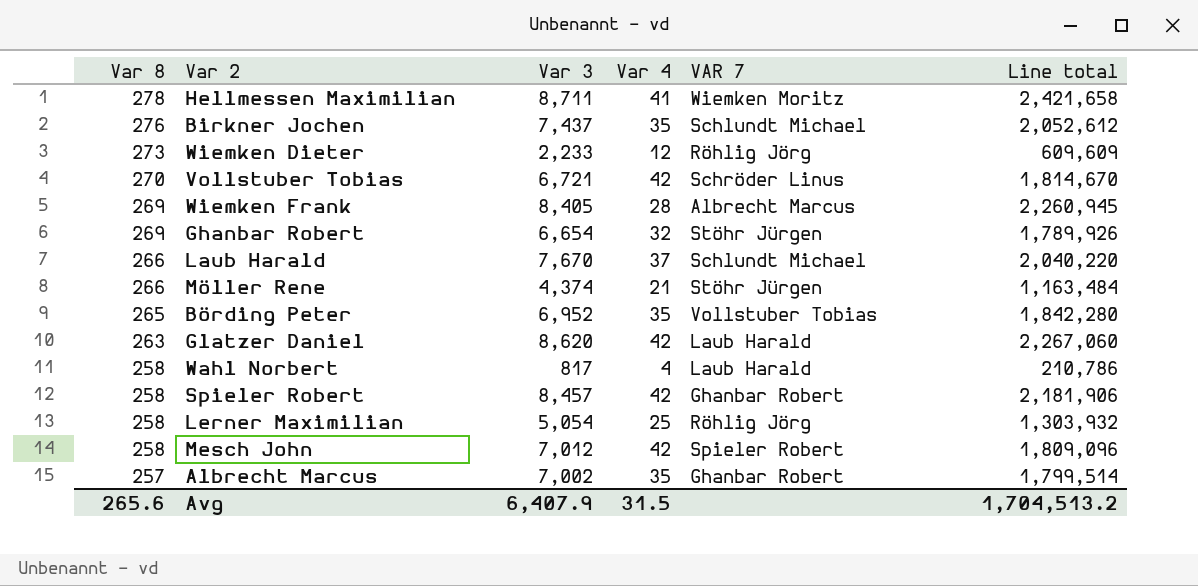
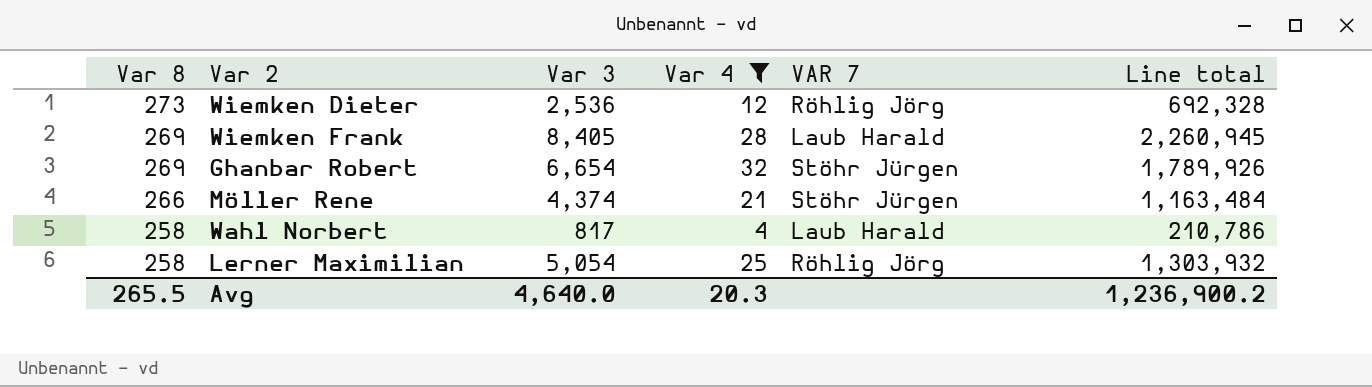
filter: none -> Var 4 <= 32
Wiemken Dieter | Var 3: 2,233 -> 2,536
Wiemken Dieter | Line total: 609,609 -> 692,328
Wiemken Frank | VAR 7: Albrecht Marcus -> Laub Harald
Avg | Var 8: 265.6 -> 265.5
Avg | Var 3: 6,407.9 -> 4,640.0
Avg | Var 4: 31.5 -> 20.3
Avg | Line total: 1,704,513.2 -> 1,236,900.2

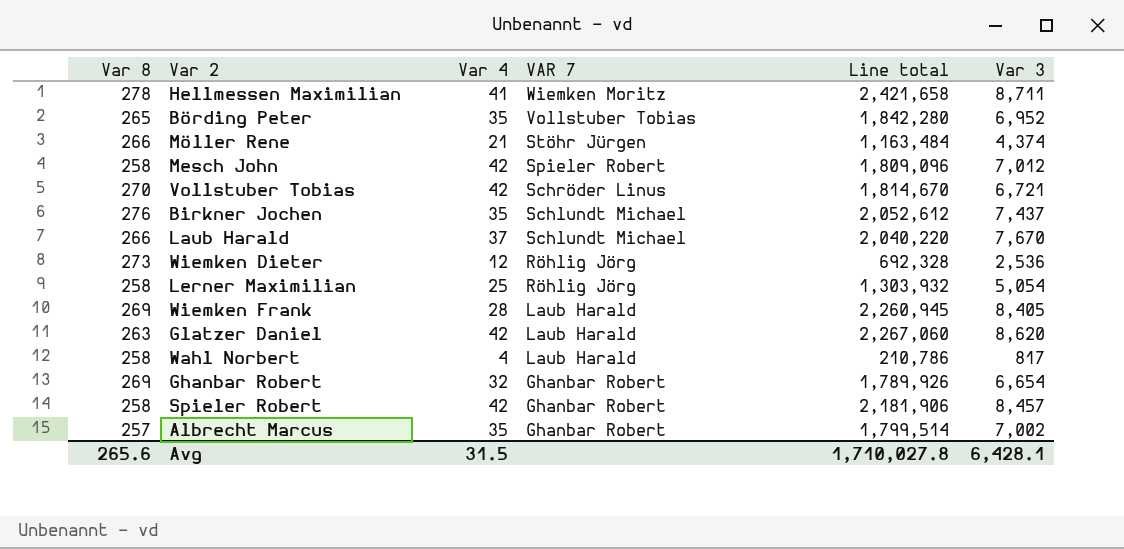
filter: Var 4 <= 32 -> none
row order: Var 8 descending -> VAR 7 descending
column Var 3 | position: 3 -> 6
Ghanbar Robert | VAR 7: Stöhr Jürgen -> Ghanbar Robert
Avg | Var 8: 265.5 -> 265.6
Avg | Var 4: 20.3 -> 31.5
Avg | Line total: 1,236,900.2 -> 1,710,027.8
Avg | Var 3: 4,640.0 -> 6,428.1

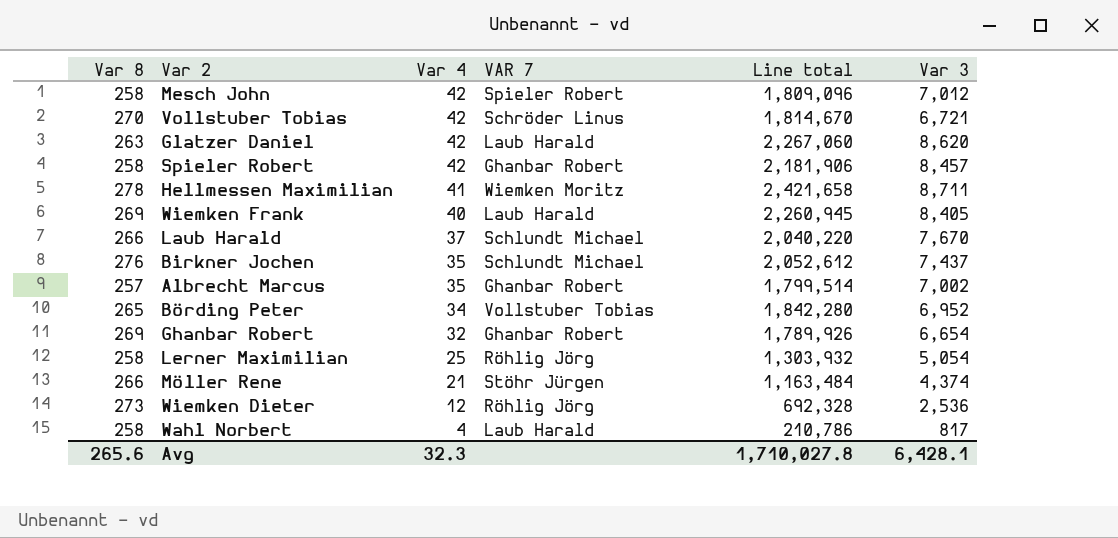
row order: VAR 7 descending -> Var 4 descending
Wiemken Frank | Var 4: 28 -> 40
Börding Peter | Var 4: 35 -> 34
Avg | Var 4: 31.5 -> 32.3

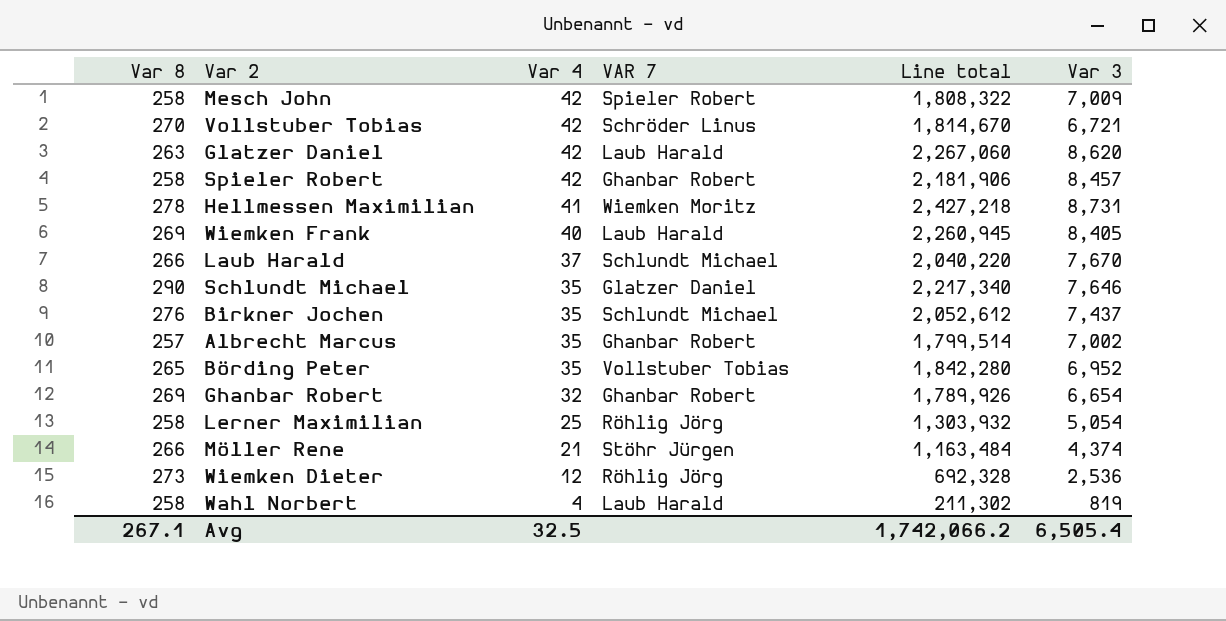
Mesch John | Line total: 1,809,096 -> 1,808,322
Mesch John | Var 3: 7,012 -> 7,009
Hellmessen Maximilian | Line total: 2,421,658 -> 2,427,218
Hellmessen Maximilian | Var 3: 8,711 -> 8,731
row Schlundt Michael: none -> 290 | 35 | Glatzer Daniel | 2,217,340 | 7,646
Börding Peter | Var 4: 34 -> 35
Wahl Norbert | Line total: 210,786 -> 211,302
Wahl Norbert | Var 3: 817 -> 819
Avg | Var 8: 265.6 -> 267.1
Avg | Var 4: 32.3 -> 32.5
Avg | Line total: 1,710,027.8 -> 1,742,066.2
Avg | Var 3: 6,428.1 -> 6,505.4

